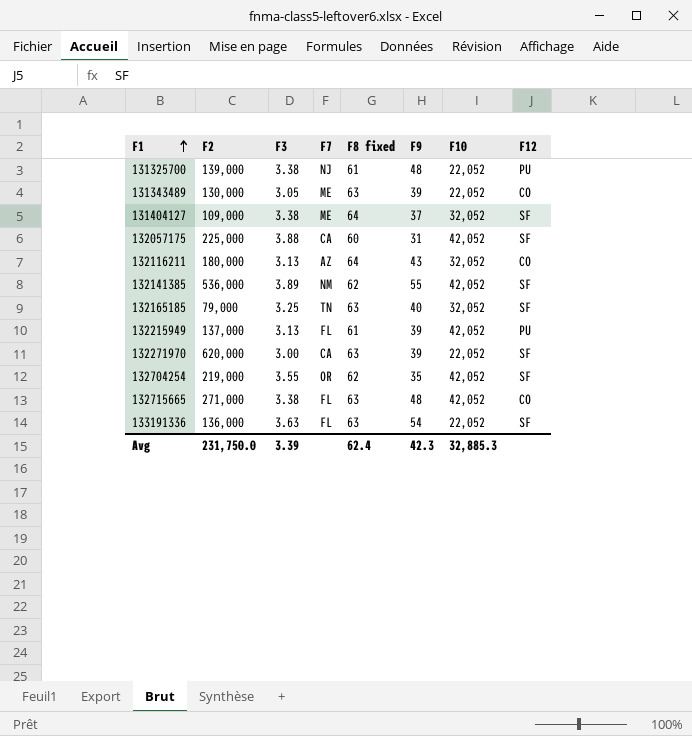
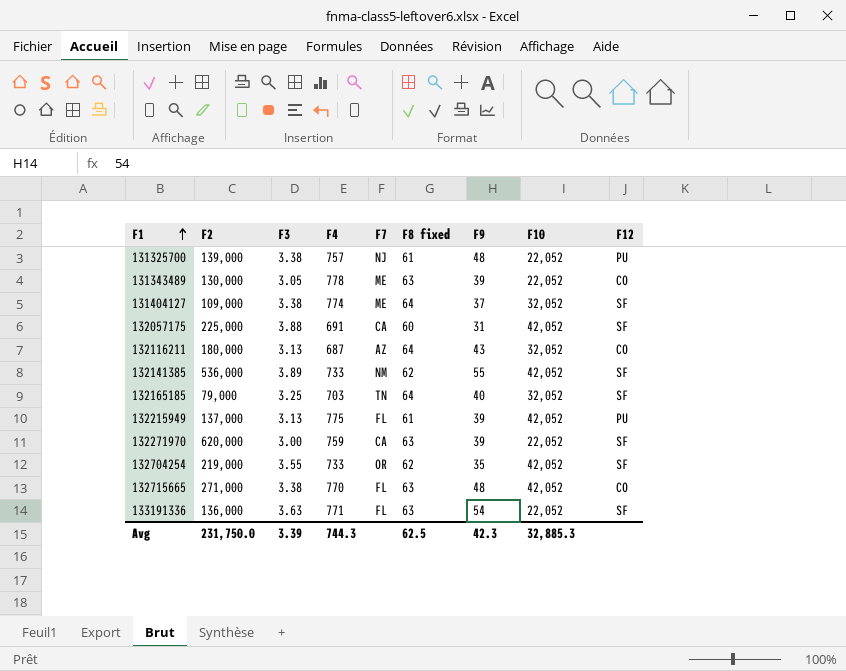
column F4 | position: none -> 4
132165185 | F8 fixed: 63 -> 64
Avg | F8 fixed: 62.4 -> 62.5

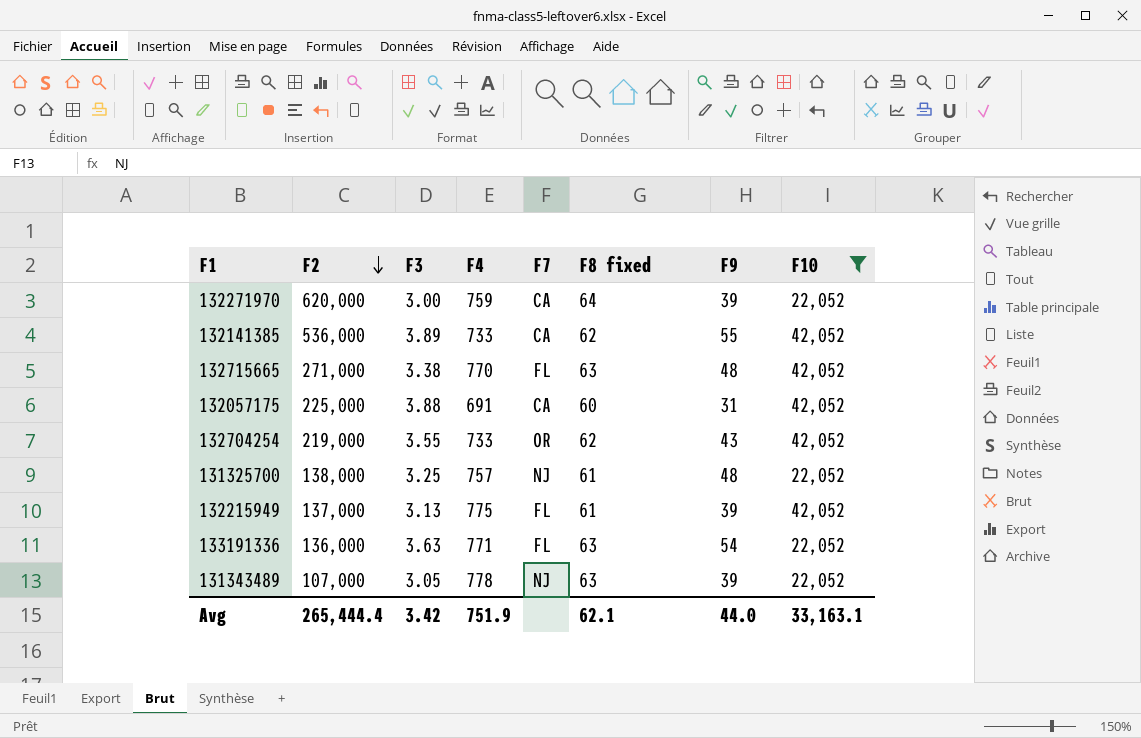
filter: none -> F10 != 32,052
row order: F1 ascending -> F2 descending
column F12 | position: 9 -> none
132271970 | F8 fixed: 63 -> 64
132141385 | F7: NM -> CA
132704254 | F9: 35 -> 43
131325700 | F2: 139,000 -> 138,000
131325700 | F3: 3.38 -> 3.25
131343489 | F2: 130,000 -> 107,000
131343489 | F7: ME -> NJ
Avg | F2: 231,750.0 -> 265,444.4
Avg | F3: 3.39 -> 3.42
Avg | F4: 744.3 -> 751.9
Avg | F8 fixed: 62.5 -> 62.1
Avg | F9: 42.3 -> 44.0
Avg | F10: 32,885.3 -> 33,163.1

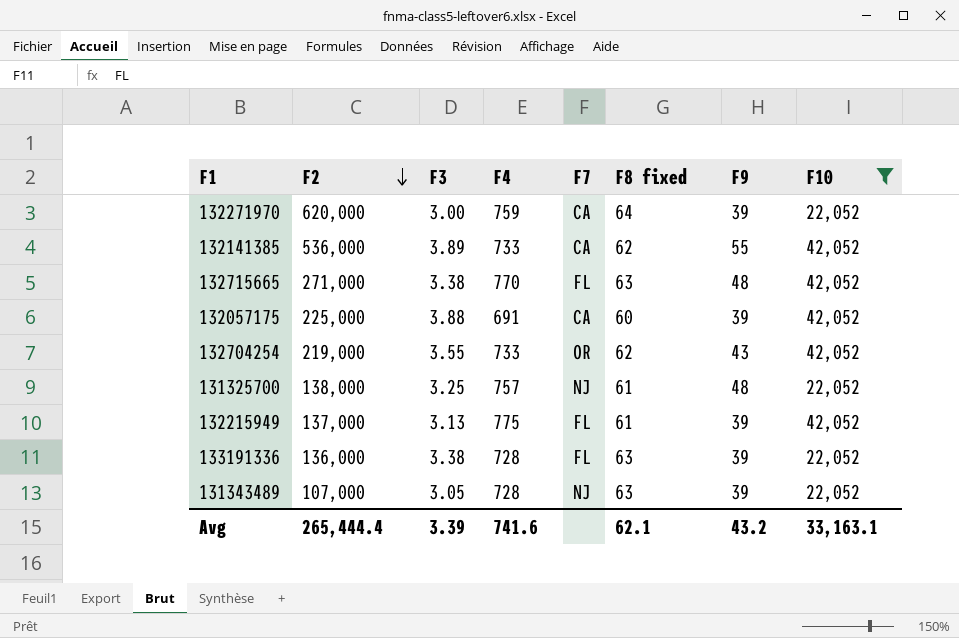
132057175 | F9: 31 -> 39
133191336 | F3: 3.63 -> 3.38
133191336 | F4: 771 -> 728
133191336 | F9: 54 -> 39
131343489 | F4: 778 -> 728
Avg | F3: 3.42 -> 3.39
Avg | F4: 751.9 -> 741.6
Avg | F9: 44.0 -> 43.2

